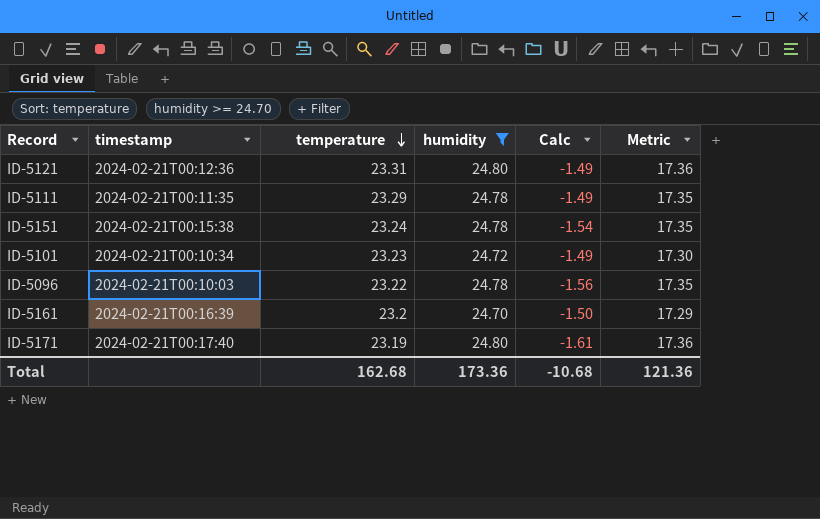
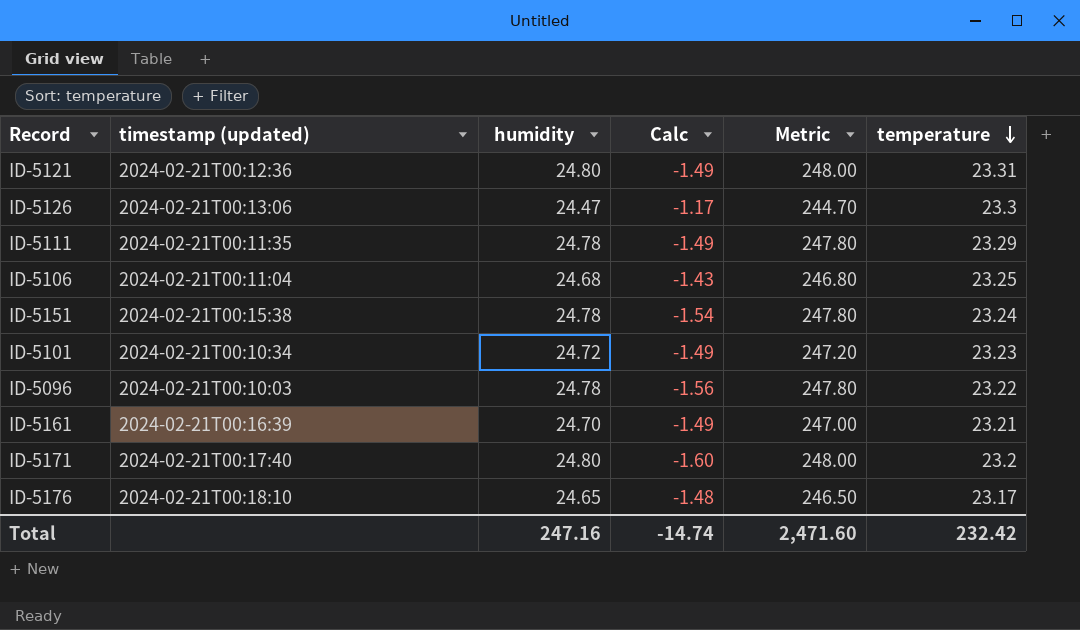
filter: humidity >= 24.70 -> none
column name: timestamp -> timestamp (updated)
column Metric | formula: [humidity] * 0.7 -> [humidity] * 10
column temperature | position: 3 -> 6
ID-5161 | Calc: -1.50 -> -1.49
ID-5161 | temperature: 23.2 -> 23.21
ID-5171 | Calc: -1.61 -> -1.60
ID-5171 | temperature: 23.19 -> 23.2
Total | humidity: 173.36 -> 247.16
Total | Calc: -10.68 -> -14.74
Total | Metric: 121.36 -> 2,471.60
Total | temperature: 162.68 -> 232.42

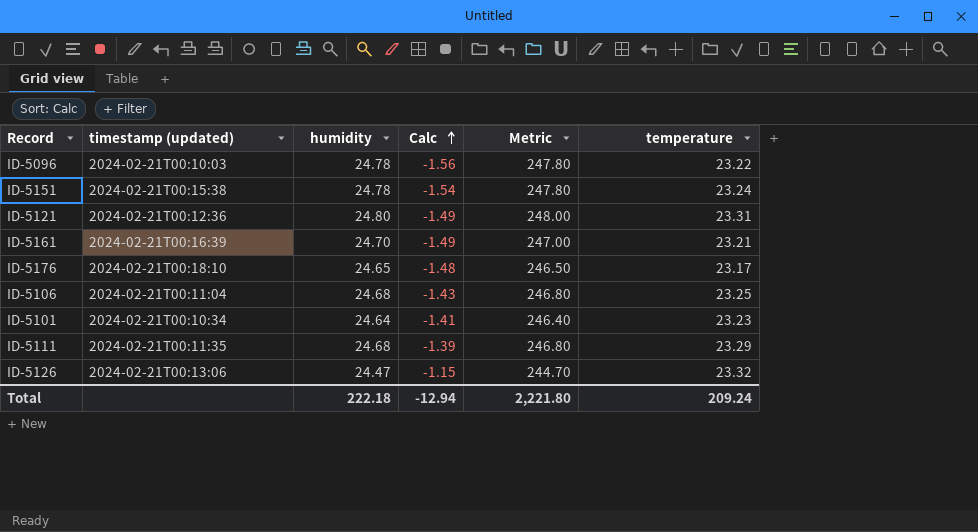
row order: temperature descending -> Calc ascending
row ID-5171: 2024-02-21T00:17:40 | 24.80 | -1.60 | 248.00 | 23.2 -> none
ID-5101 | humidity: 24.72 -> 24.64
ID-5101 | Calc: -1.49 -> -1.41
ID-5101 | Metric: 247.20 -> 246.40
ID-5111 | humidity: 24.78 -> 24.68
ID-5111 | Calc: -1.49 -> -1.39
ID-5111 | Metric: 247.80 -> 246.80
ID-5126 | Calc: -1.17 -> -1.15
ID-5126 | temperature: 23.3 -> 23.32
Total | humidity: 247.16 -> 222.18
Total | Calc: -14.74 -> -12.94
Total | Metric: 2,471.60 -> 2,221.80
Total | temperature: 232.42 -> 209.24

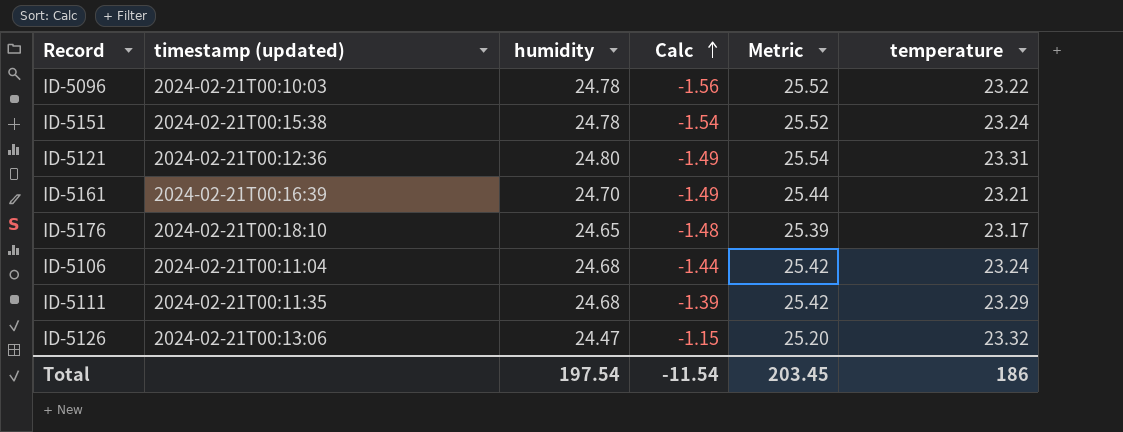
column Metric | formula: [humidity] * 10 -> [humidity] * 1.03
row ID-5101: 2024-02-21T00:10:34 | 24.64 | -1.41 | 246.40 | 23.23 -> none
ID-5106 | Calc: -1.43 -> -1.44
ID-5106 | temperature: 23.25 -> 23.24
Total | humidity: 222.18 -> 197.54
Total | Calc: -12.94 -> -11.54
Total | Metric: 2,221.80 -> 203.45
Total | temperature: 209.24 -> 186

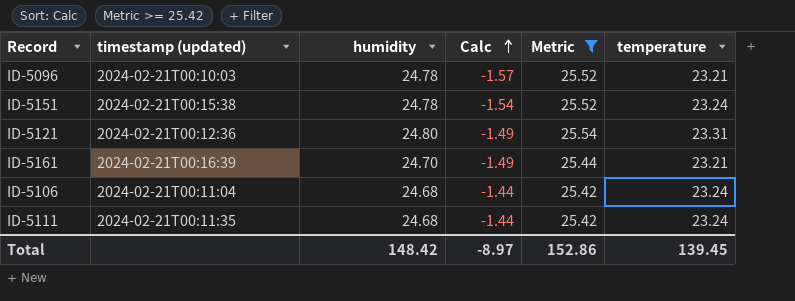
filter: none -> Metric >= 25.42
ID-5096 | Calc: -1.56 -> -1.57
ID-5096 | temperature: 23.22 -> 23.21
ID-5111 | Calc: -1.39 -> -1.44
ID-5111 | temperature: 23.29 -> 23.24
Total | humidity: 197.54 -> 148.42
Total | Calc: -11.54 -> -8.97
Total | Metric: 203.45 -> 152.86
Total | temperature: 186 -> 139.45

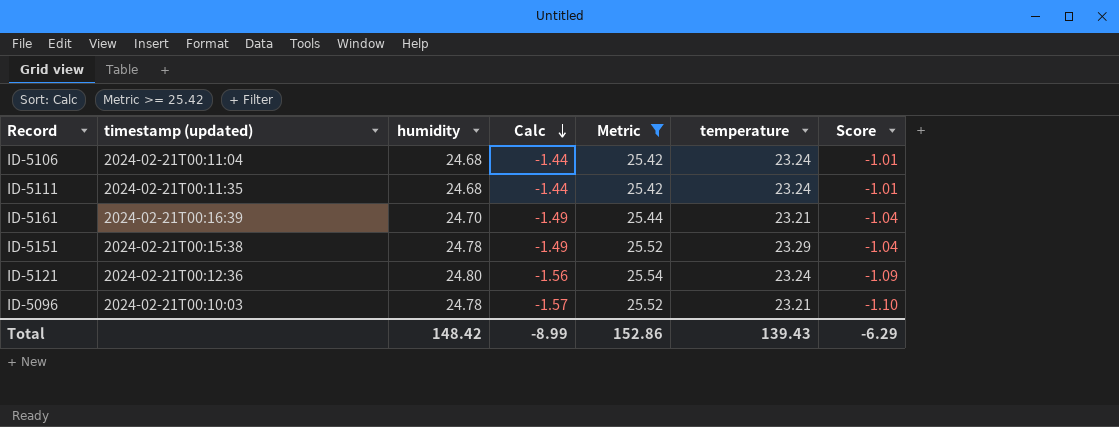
row order: Calc ascending -> Calc descending
column Score | formula: none -> [Calc] * 0.7
ID-5151 | Calc: -1.54 -> -1.49
ID-5151 | temperature: 23.24 -> 23.29
ID-5121 | Calc: -1.49 -> -1.56
ID-5121 | temperature: 23.31 -> 23.24
Total | Calc: -8.97 -> -8.99
Total | temperature: 139.45 -> 139.43

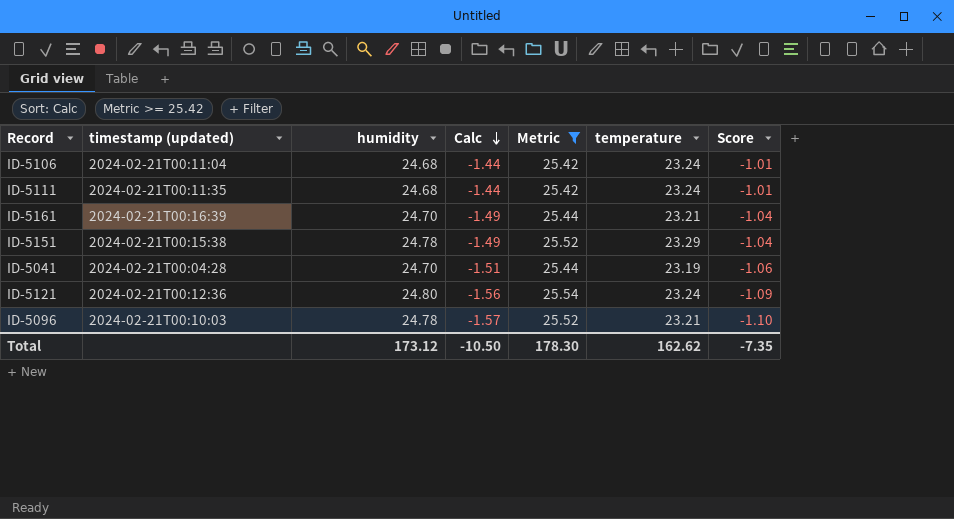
row ID-5041: none -> 2024-02-21T00:04:28 | 24.70 | -1.51 | 25.44 | 23.19 | -1.06
Total | humidity: 148.42 -> 173.12
Total | Calc: -8.99 -> -10.50
Total | Metric: 152.86 -> 178.30
Total | temperature: 139.43 -> 162.62
Total | Score: -6.29 -> -7.35

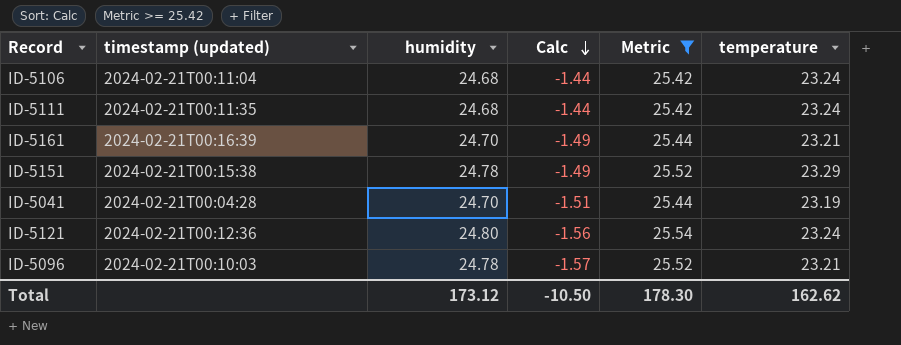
column Score | formula: [Calc] * 0.7 -> none

